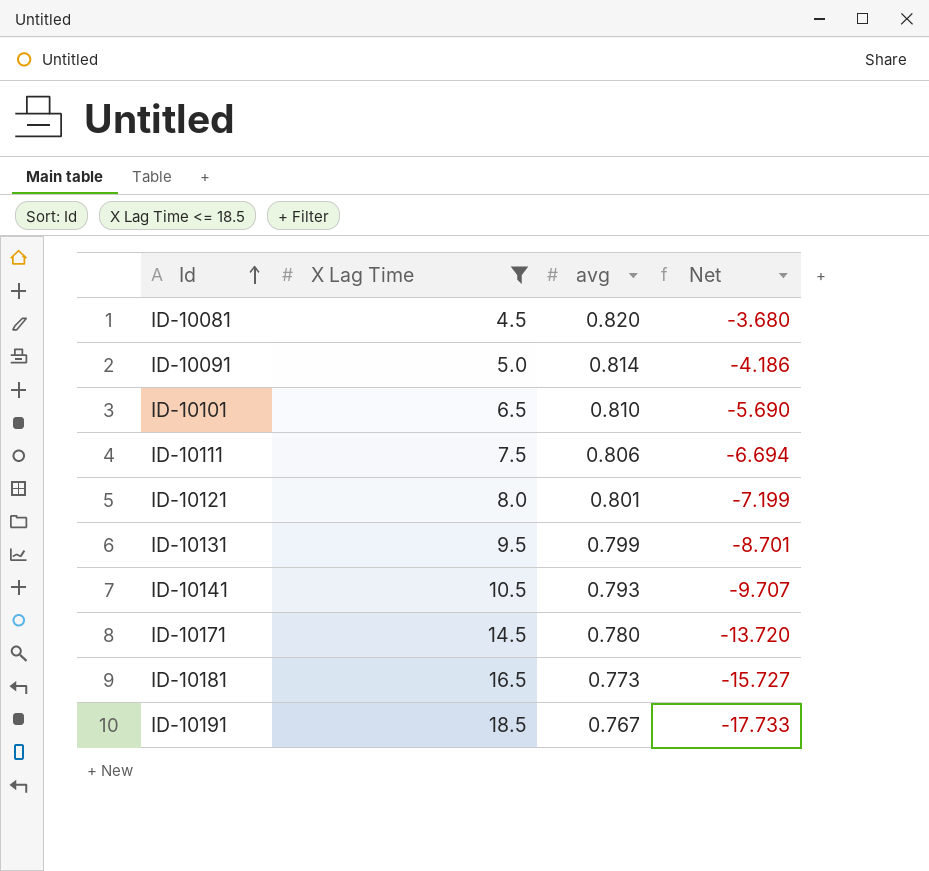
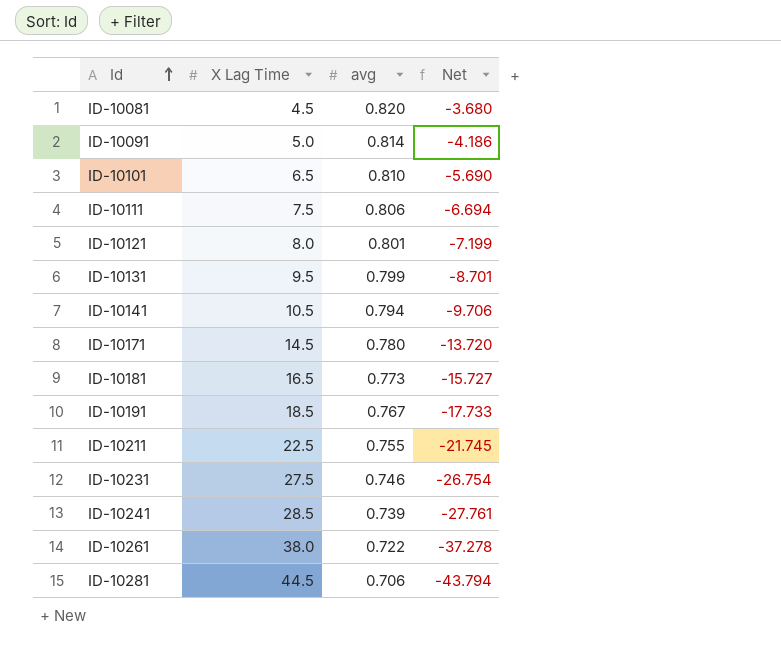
filter: X Lag Time <= 18.5 -> none
ID-10141 | avg: 0.793 -> 0.794
ID-10141 | Net: -9.707 -> -9.706

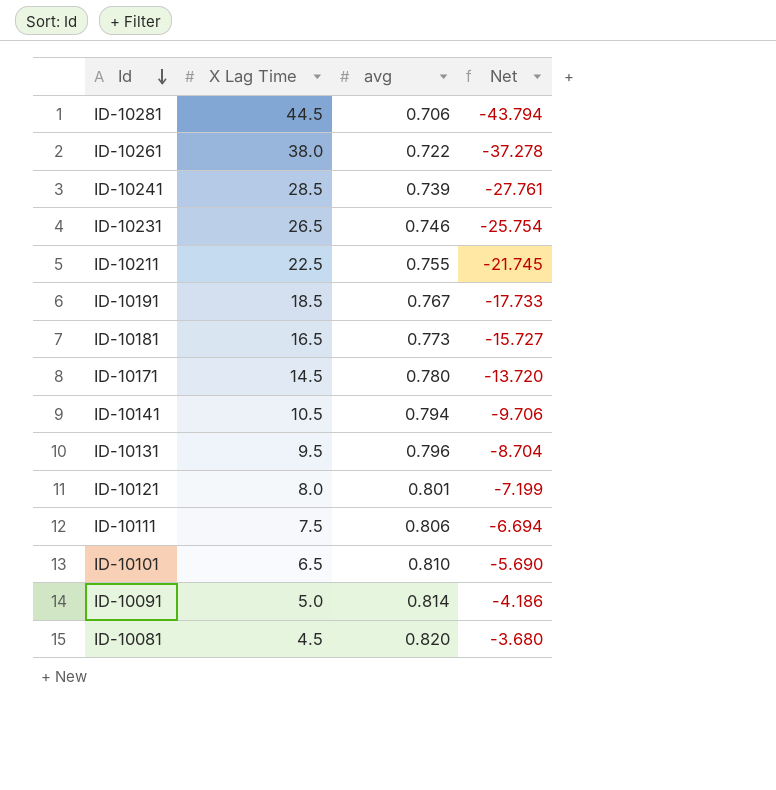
row order: Id ascending -> Id descending
ID-10231 | X Lag Time: 27.5 -> 26.5
ID-10231 | Net: -26.754 -> -25.754
ID-10131 | avg: 0.799 -> 0.796
ID-10131 | Net: -8.701 -> -8.704

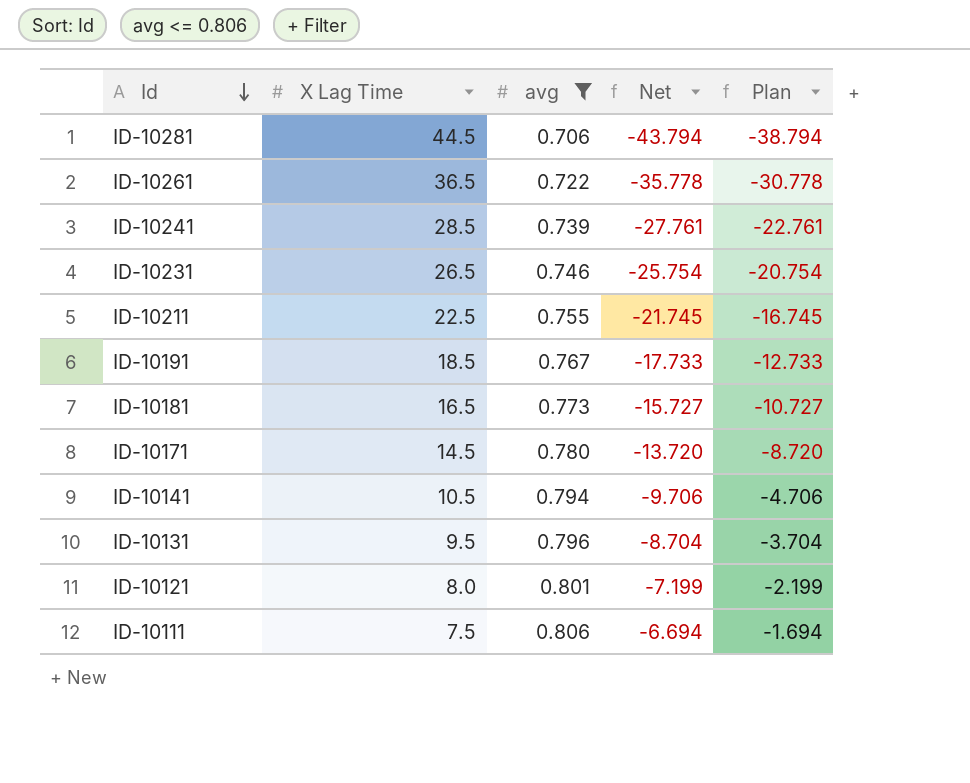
filter: none -> avg <= 0.806
column Plan | formula: none -> [Net] + 5
ID-10261 | X Lag Time: 38.0 -> 36.5
ID-10261 | Net: -37.278 -> -35.778

